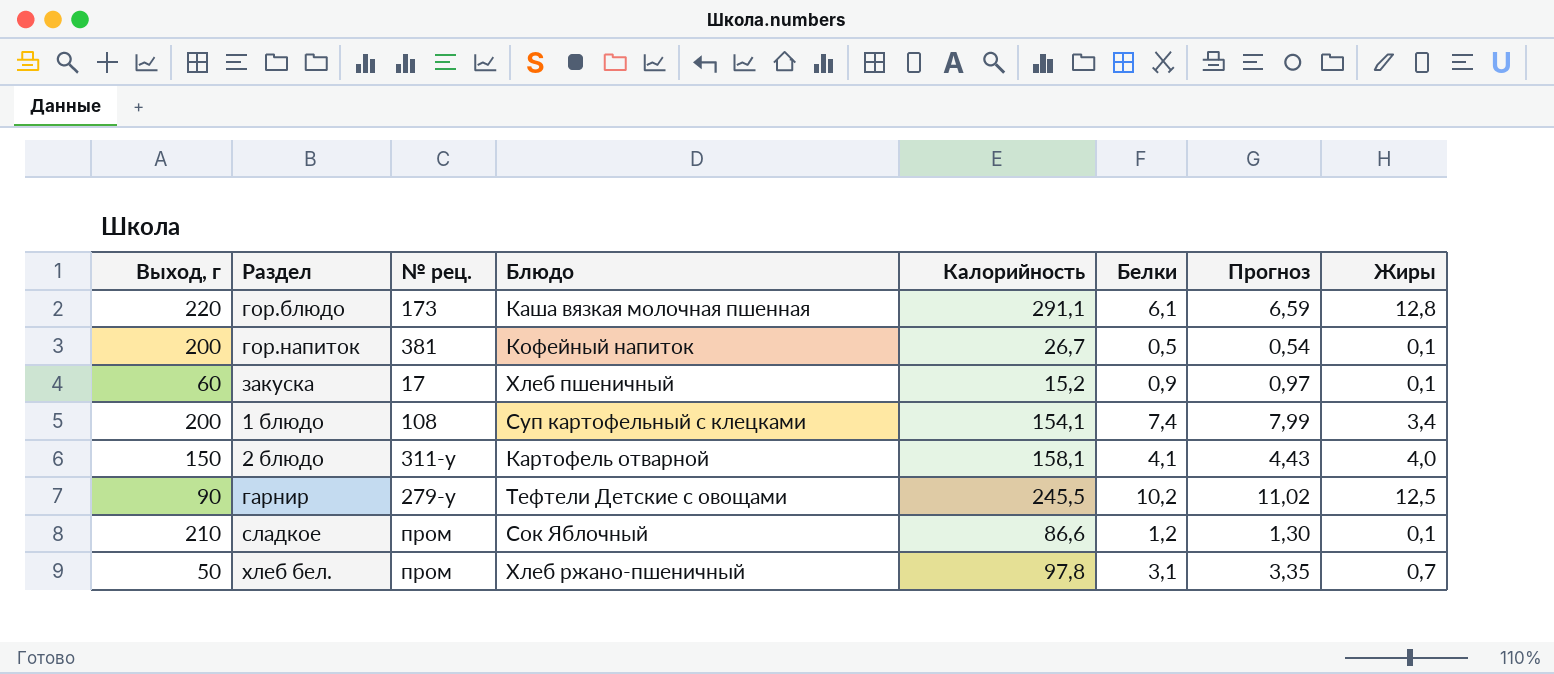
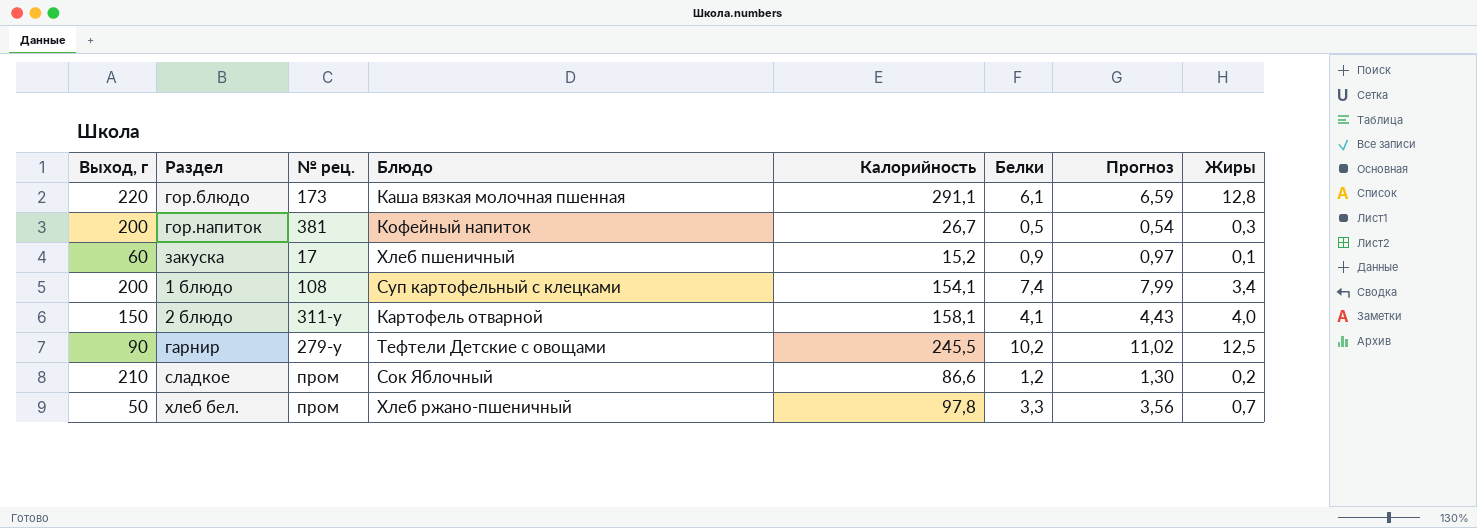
гор.напиток | Жиры: 0,1 -> 0,3
сладкое | Жиры: 0,1 -> 0,2
хлеб бел. | Белки: 3,1 -> 3,3
хлеб бел. | Прогноз: 3,35 -> 3,56

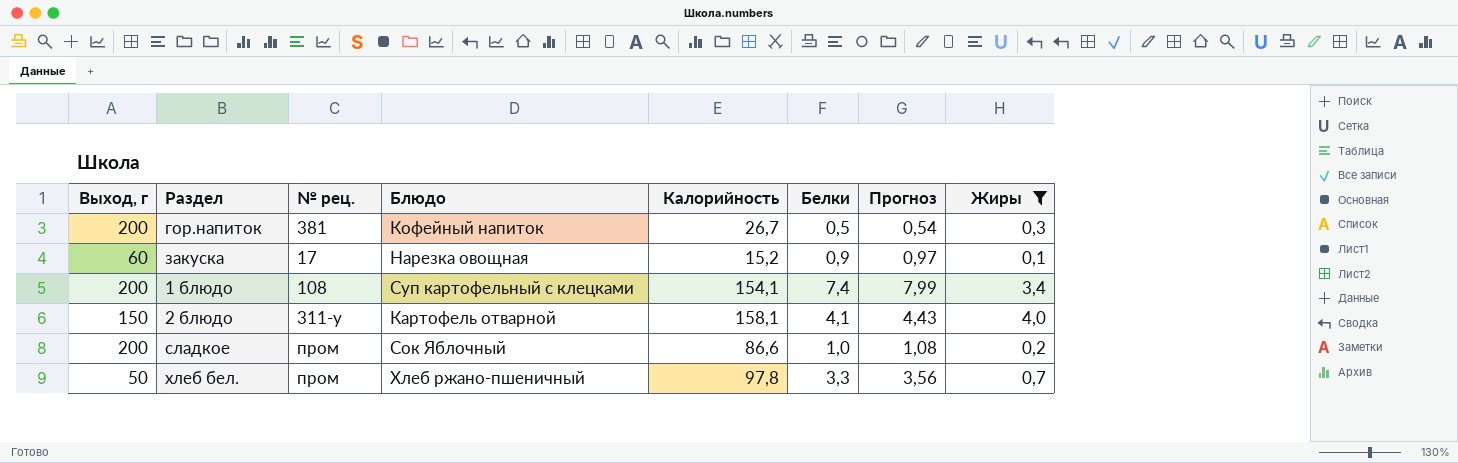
filter: none -> Жиры <= 4,0
закуска | Блюдо: Хлеб пшеничный -> Нарезка овощная
сладкое | Выход, г: 210 -> 200
сладкое | Белки: 1,2 -> 1,0
сладкое | Прогноз: 1,30 -> 1,08

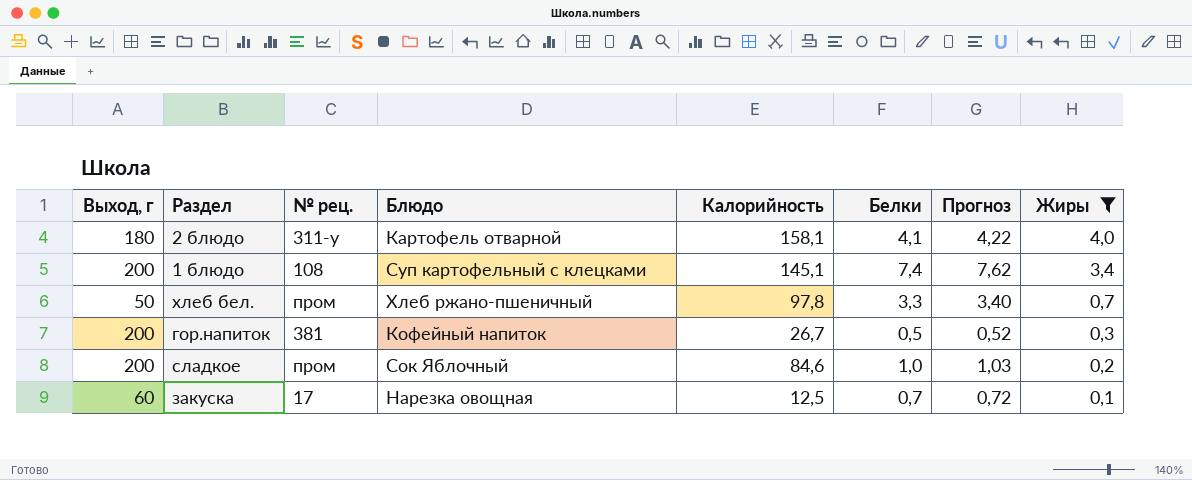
row order: none -> Жиры descending
column Прогноз | formula: [Белки] * 1,08 -> [Белки] * 1,03
2 блюдо | Выход, г: 150 -> 180
1 блюдо | Калорийность: 154,1 -> 145,1
сладкое | Калорийность: 86,6 -> 84,6
закуска | Калорийность: 15,2 -> 12,5
закуска | Белки: 0,9 -> 0,7

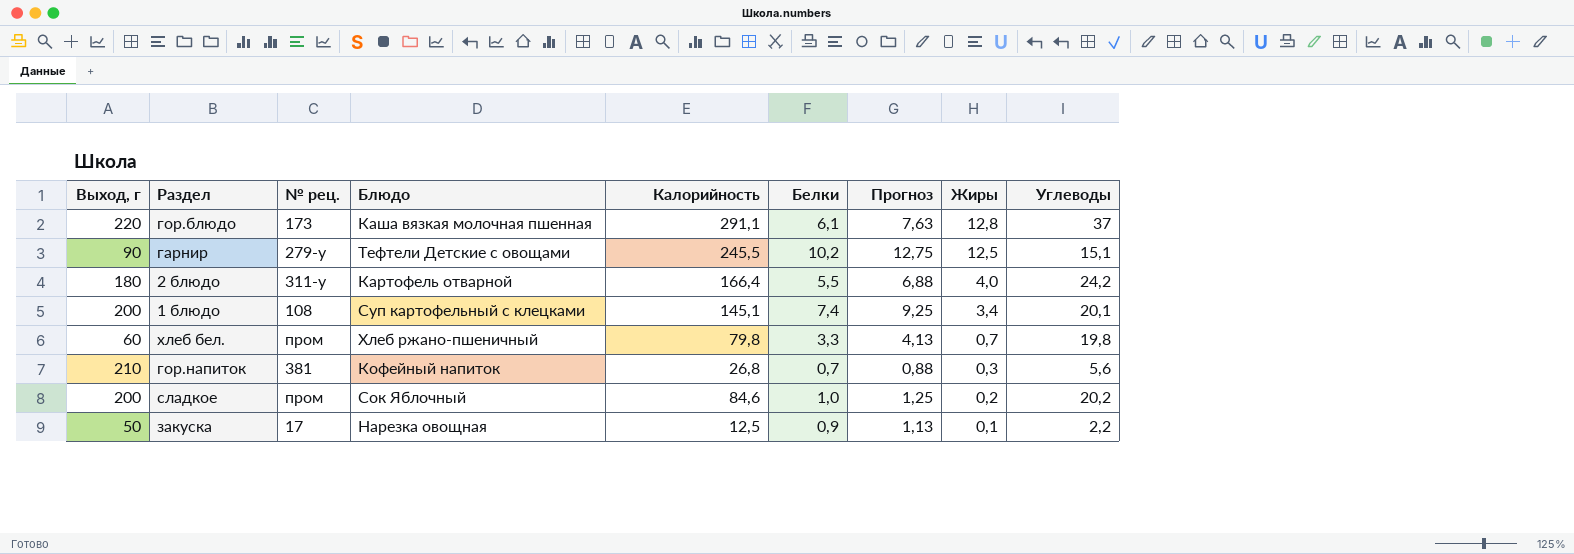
filter: Жиры <= 4,0 -> none
column Прогноз | formula: [Белки] * 1,03 -> [Белки] * 1,25
column Углеводы | position: none -> 9
2 блюдо | Калорийность: 158,1 -> 166,4
2 блюдо | Белки: 4,1 -> 5,5
хлеб бел. | Выход, г: 50 -> 60
хлеб бел. | Калорийность: 97,8 -> 79,8
гор.напиток | Выход, г: 200 -> 210
гор.напиток | Калорийность: 26,7 -> 26,8
гор.напиток | Белки: 0,5 -> 0,7
закуска | Выход, г: 60 -> 50
закуска | Белки: 0,7 -> 0,9

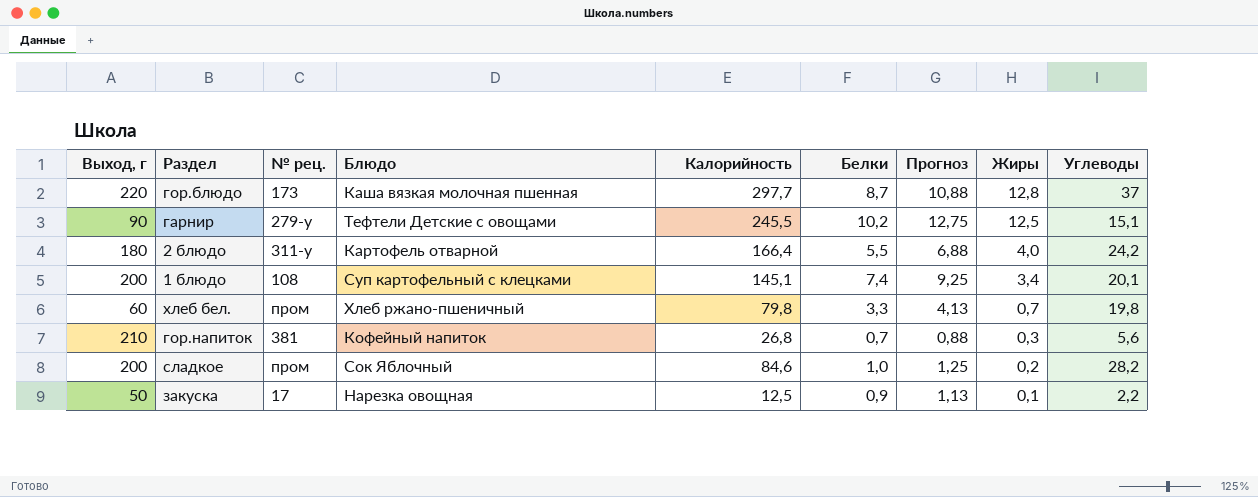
гор.блюдо | Калорийность: 291,1 -> 297,7
гор.блюдо | Белки: 6,1 -> 8,7
гор.блюдо | Прогноз: 7,63 -> 10,88
сладкое | Углеводы: 20,2 -> 28,2

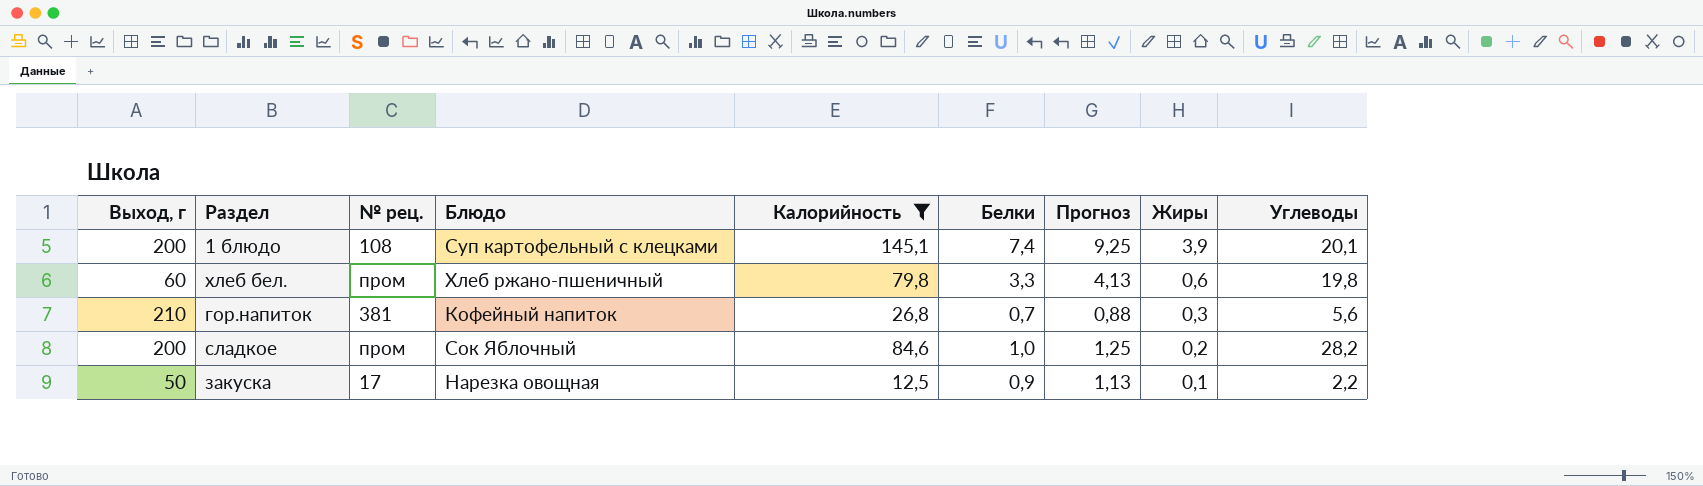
filter: none -> Калорийность <= 145,1
1 блюдо | Жиры: 3,4 -> 3,9
хлеб бел. | Жиры: 0,7 -> 0,6

